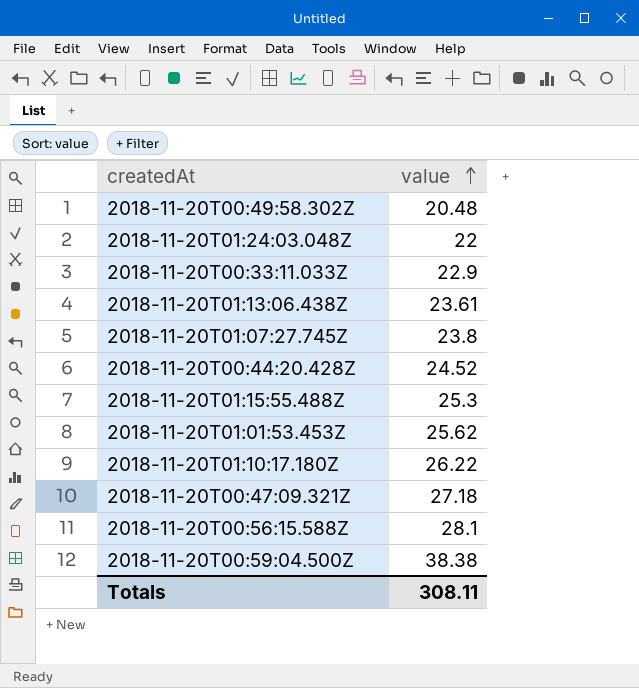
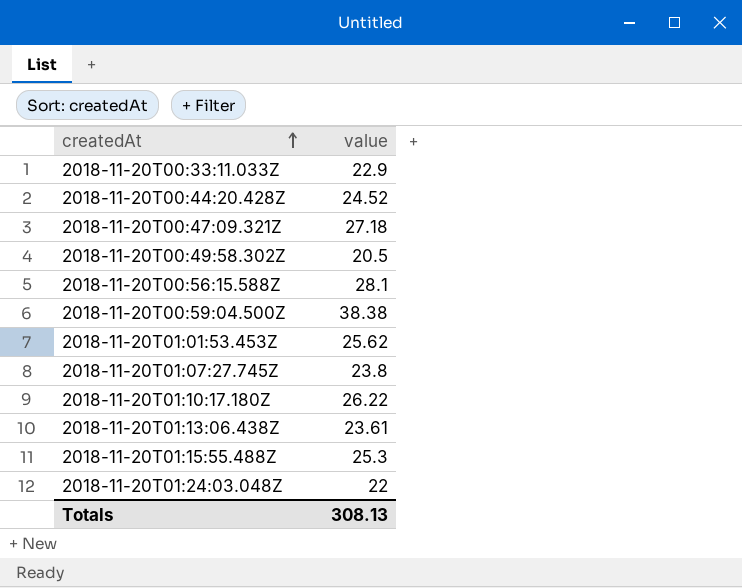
row order: value ascending -> createdAt ascending
2018-11-20T00:49:58.302Z | value: 20.48 -> 20.5
Totals | value: 308.11 -> 308.13

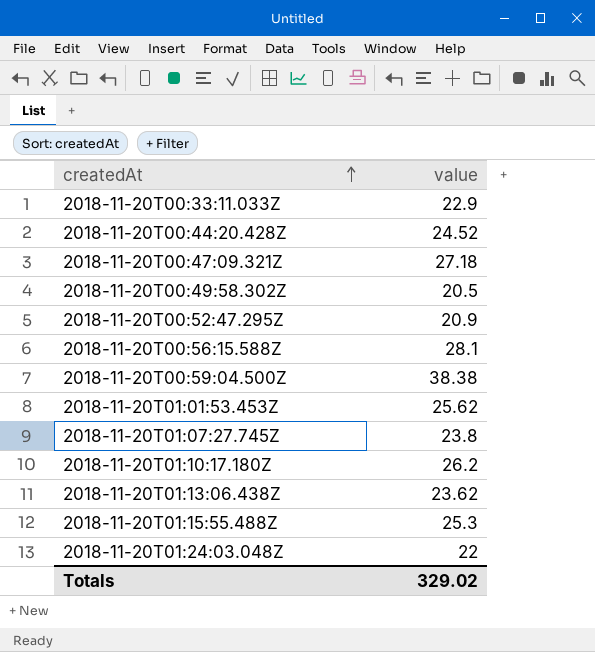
row 2018-11-20T00:52:47.295Z: none -> 20.9
2018-11-20T01:10:17.180Z | value: 26.22 -> 26.2
2018-11-20T01:13:06.438Z | value: 23.61 -> 23.62
Totals | value: 308.13 -> 329.02

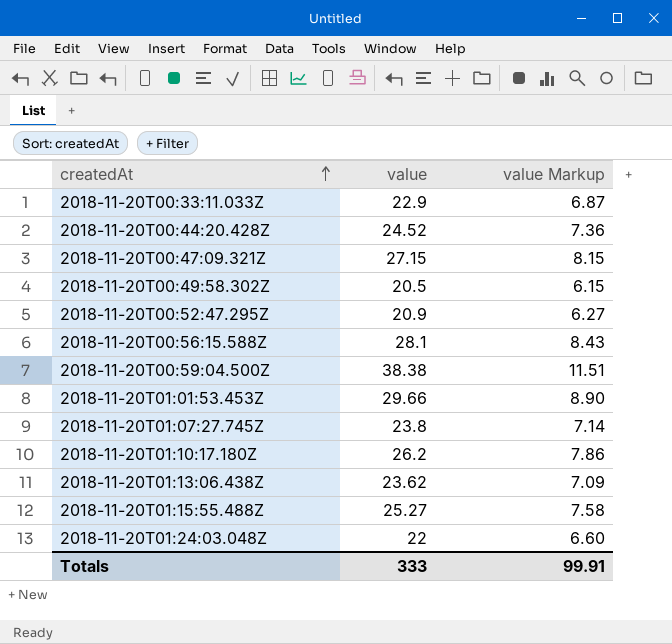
column value Markup | formula: none -> [value] * 0.3
2018-11-20T00:47:09.321Z | value: 27.18 -> 27.15
2018-11-20T01:01:53.453Z | value: 25.62 -> 29.66
2018-11-20T01:15:55.488Z | value: 25.3 -> 25.27
Totals | value: 329.02 -> 333

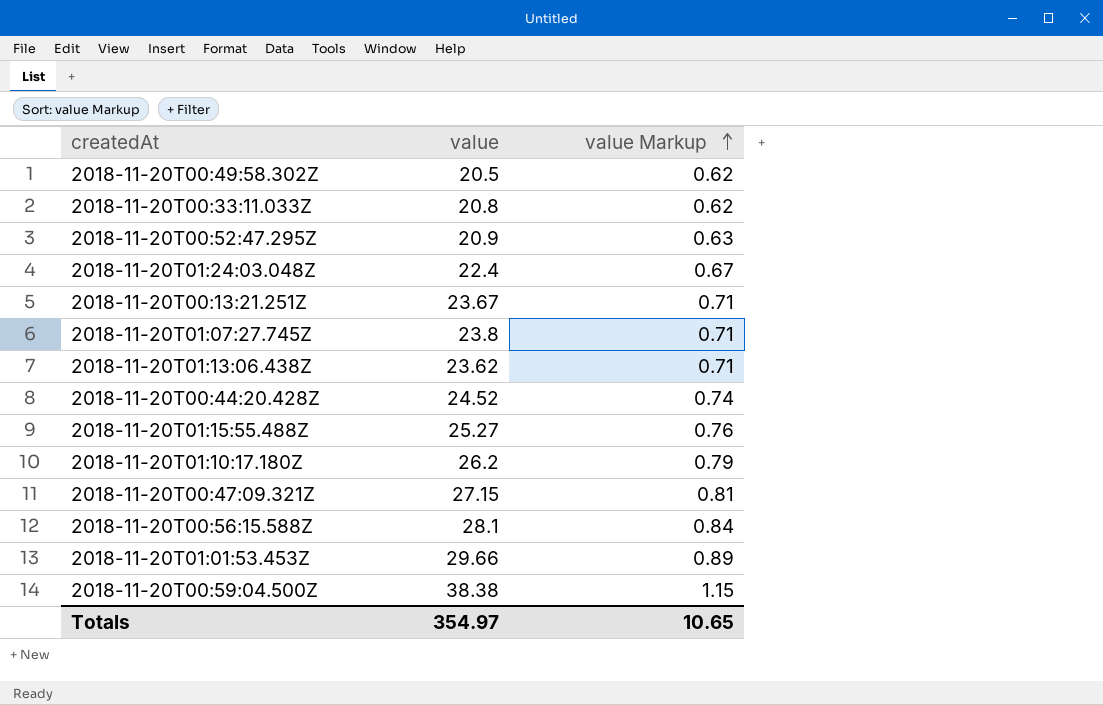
row order: createdAt ascending -> value Markup ascending
column value Markup | formula: [value] * 0.3 -> [value] * 0.03
2018-11-20T00:33:11.033Z | value: 22.9 -> 20.8
2018-11-20T01:24:03.048Z | value: 22 -> 22.4
row 2018-11-20T00:13:21.251Z: none -> 23.67 | 0.71
Totals | value: 333 -> 354.97
Totals | value Markup: 99.91 -> 10.65

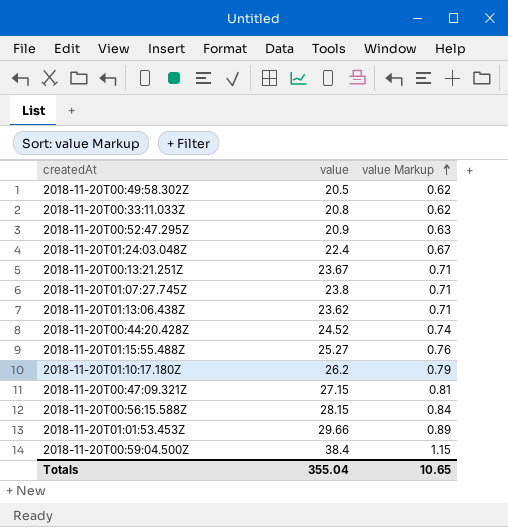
2018-11-20T00:56:15.588Z | value: 28.1 -> 28.15
2018-11-20T00:59:04.500Z | value: 38.38 -> 38.4
Totals | value: 354.97 -> 355.04

